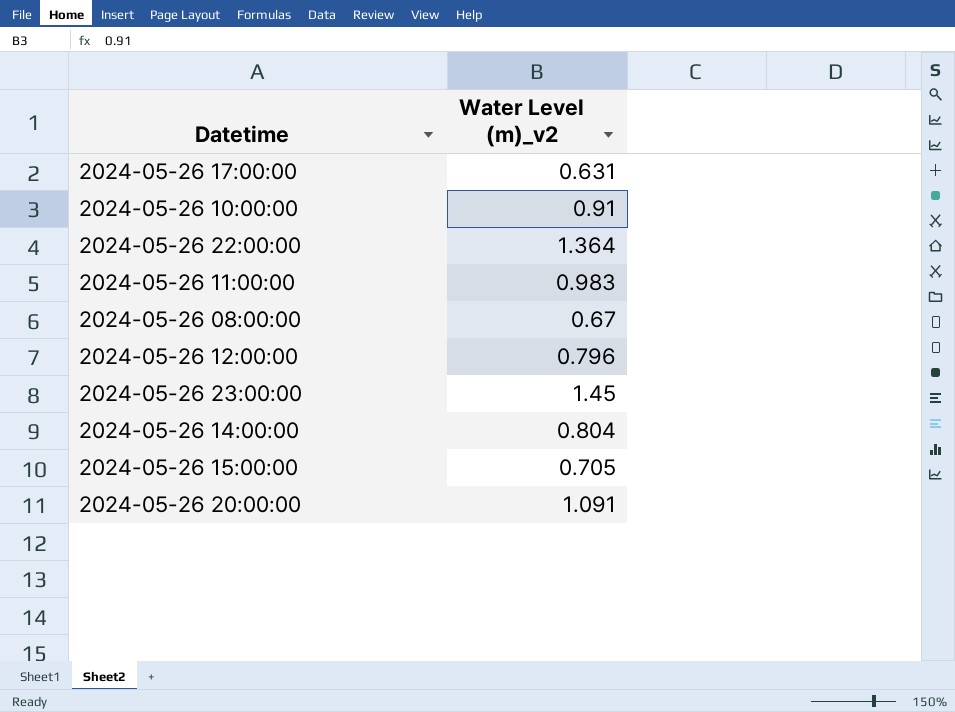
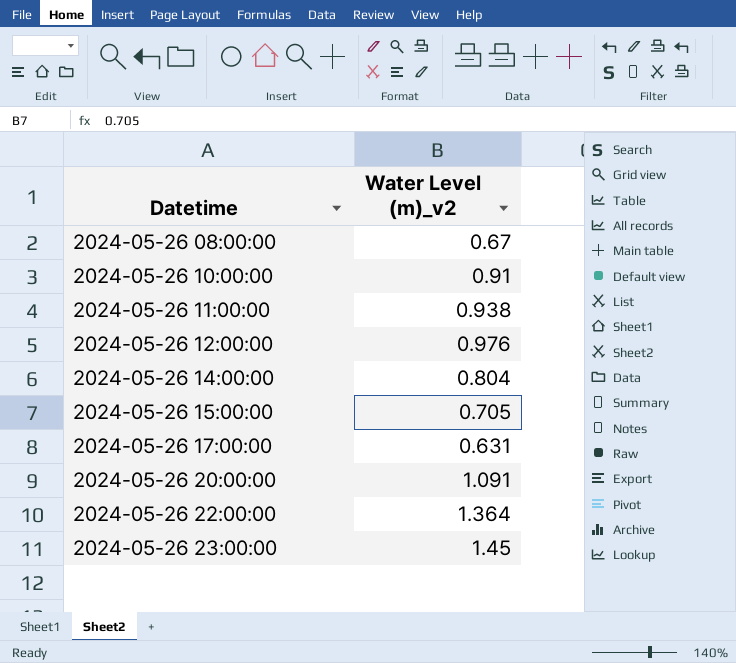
row order: none -> Datetime ascending
2024-05-26 11:00:00 | Water Level (m)_v2: 0.983 -> 0.938
2024-05-26 12:00:00 | Water Level (m)_v2: 0.796 -> 0.976

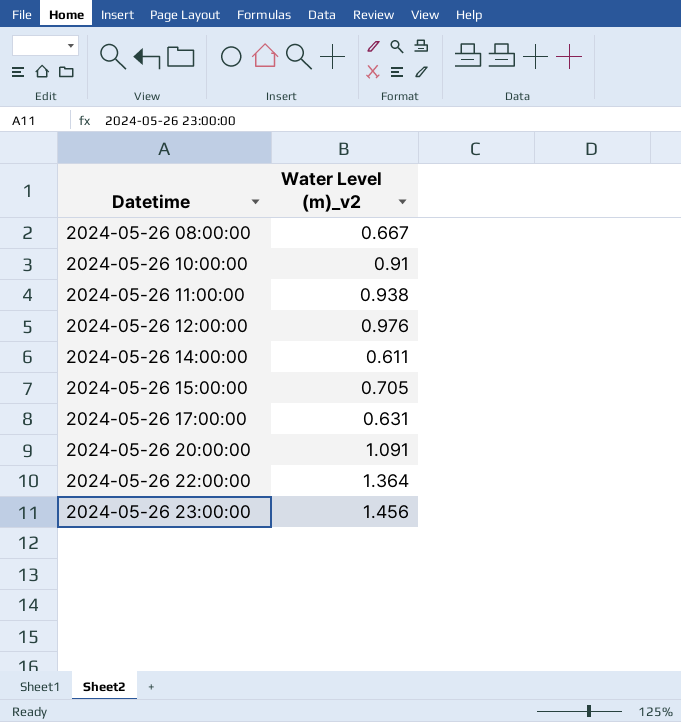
2024-05-26 08:00:00 | Water Level (m)_v2: 0.67 -> 0.667
2024-05-26 14:00:00 | Water Level (m)_v2: 0.804 -> 0.611
2024-05-26 23:00:00 | Water Level (m)_v2: 1.45 -> 1.456

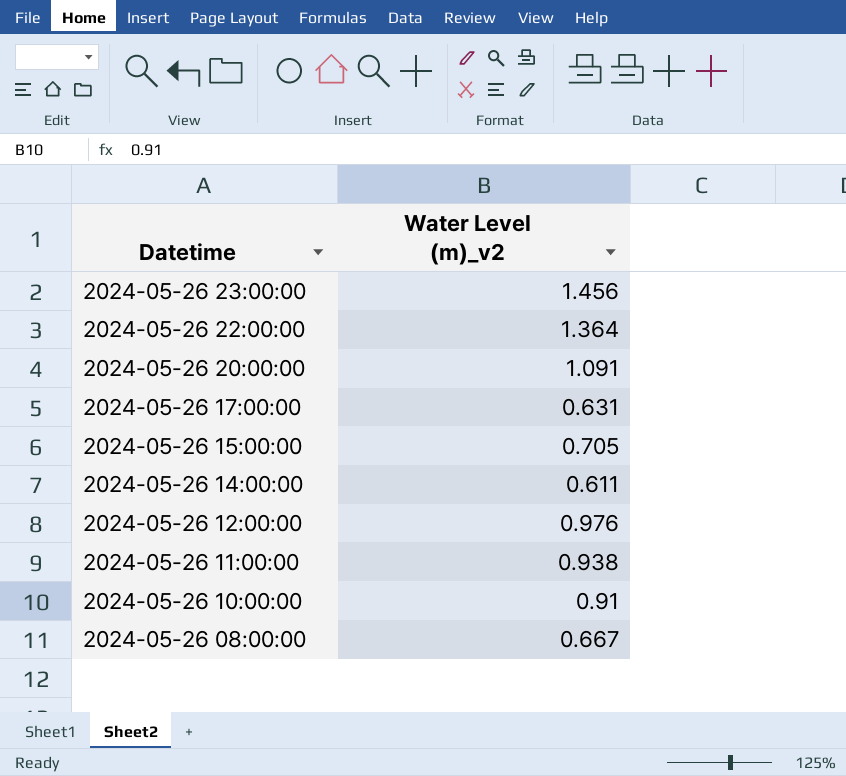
row order: Datetime ascending -> Datetime descending

